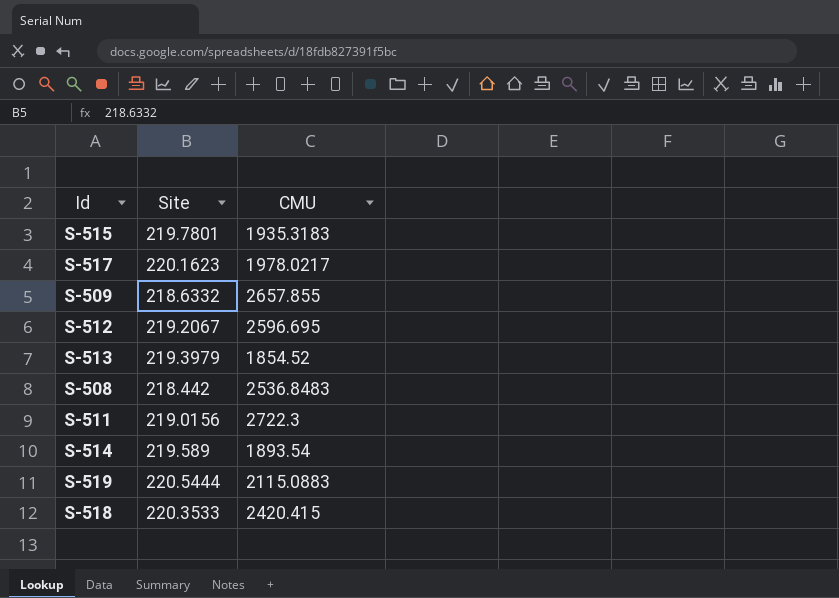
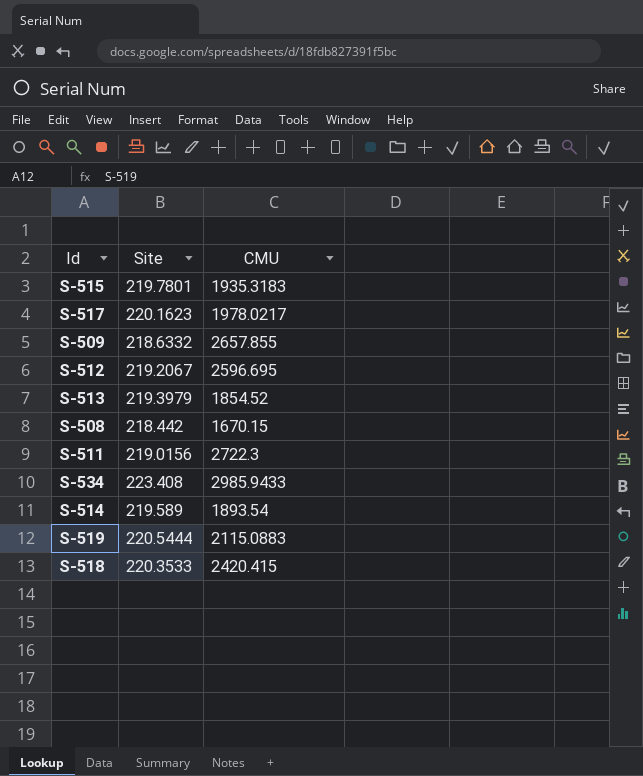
S-508 | CMU: 2536.8483 -> 1670.15
row S-534: none -> 223.408 | 2985.9433

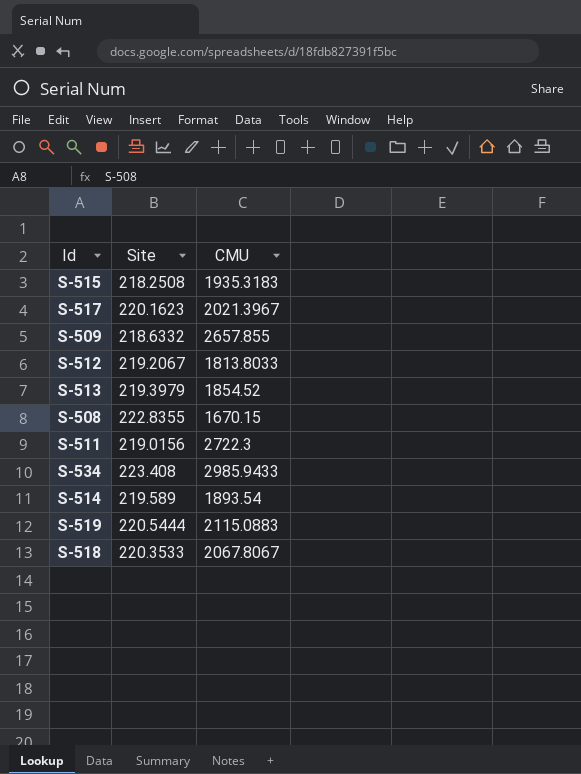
S-515 | Site: 219.7801 -> 218.2508
S-517 | CMU: 1978.0217 -> 2021.3967
S-512 | CMU: 2596.695 -> 1813.8033
S-508 | Site: 218.442 -> 222.8355
S-518 | CMU: 2420.415 -> 2067.8067

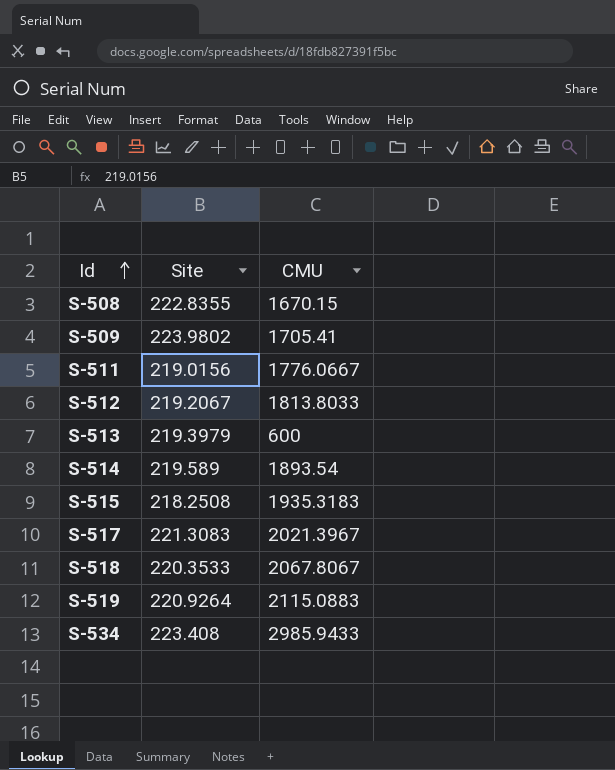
row order: none -> Id ascending
S-509 | Site: 218.6332 -> 223.9802
S-509 | CMU: 2657.855 -> 1705.41
S-511 | CMU: 2722.3 -> 1776.0667
S-513 | CMU: 1854.52 -> 600
S-517 | Site: 220.1623 -> 221.3083
S-519 | Site: 220.5444 -> 220.9264

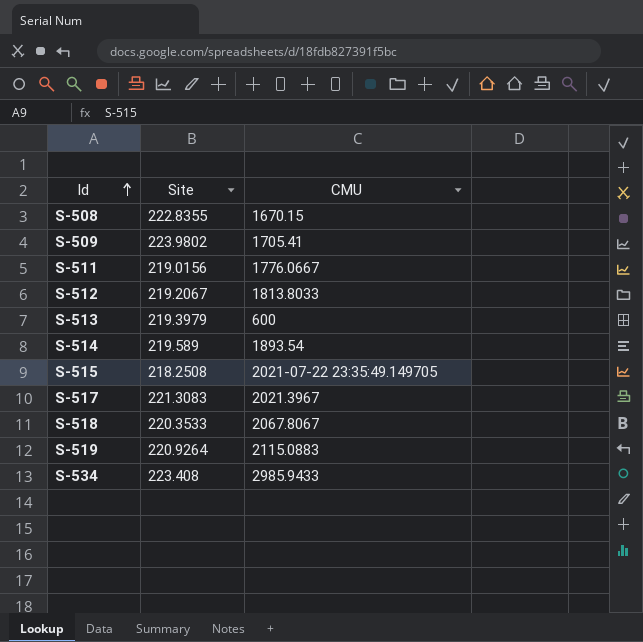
S-515 | CMU: 1935.3183 -> 2021-07-22 23:35:49.149705

